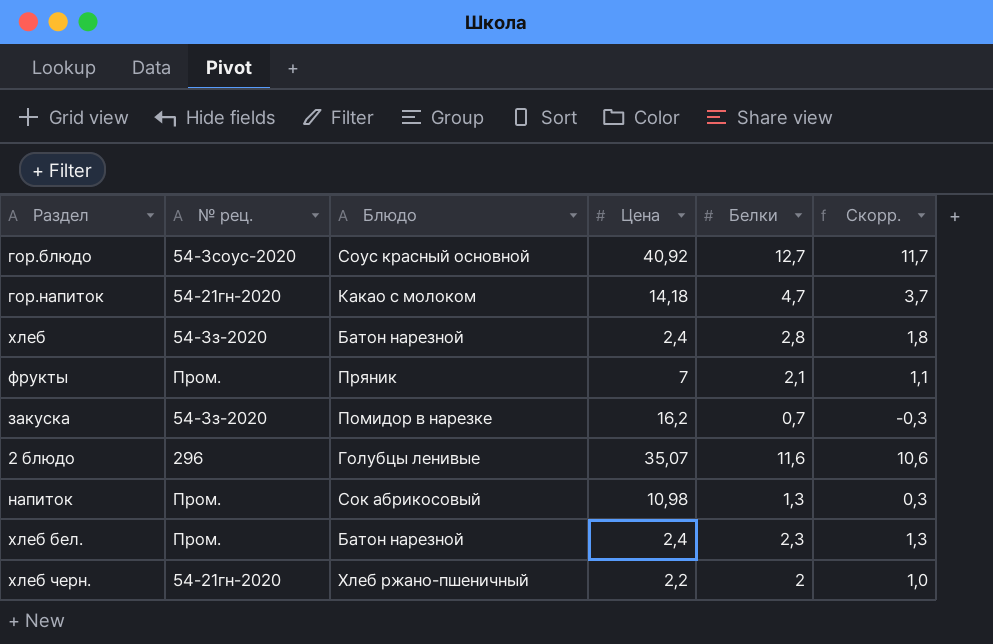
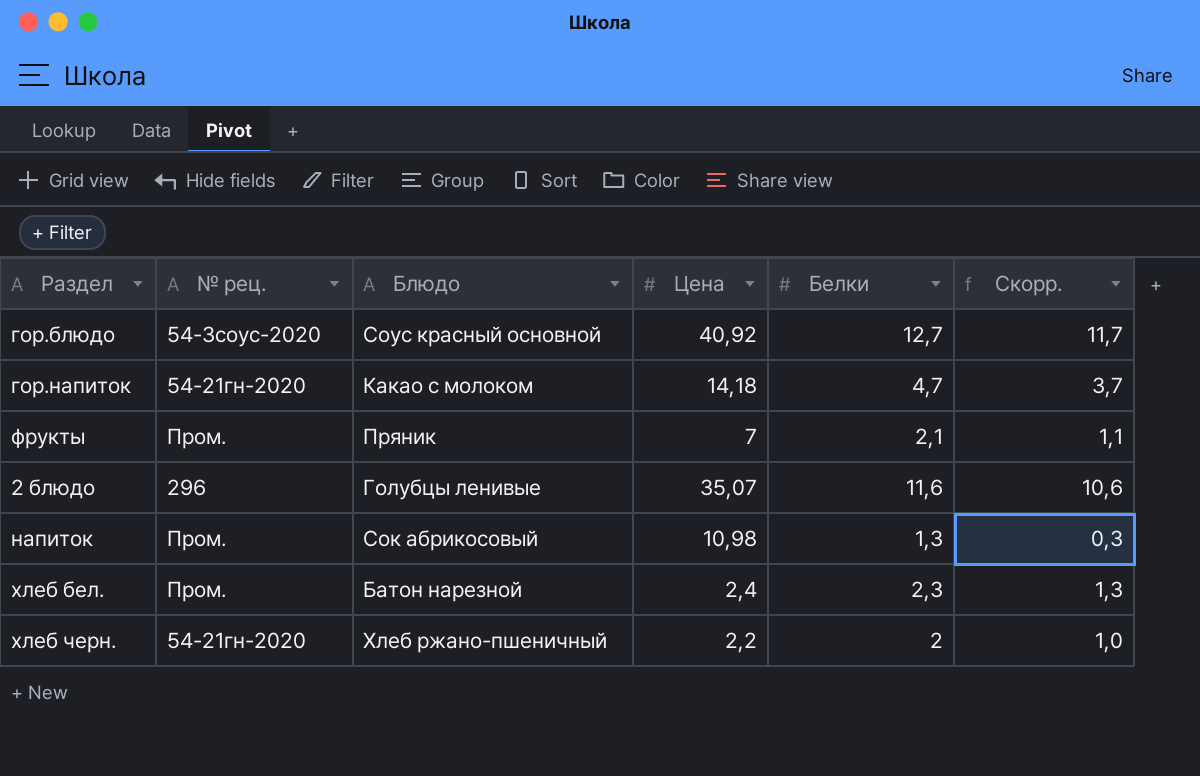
row хлеб: 54-3з-2020 | Батон нарезной | 2,4 | 2,8 | 1,8 -> none
row закуска: 54-3з-2020 | Помидор в нарезке | 16,2 | 0,7 | -0,3 -> none

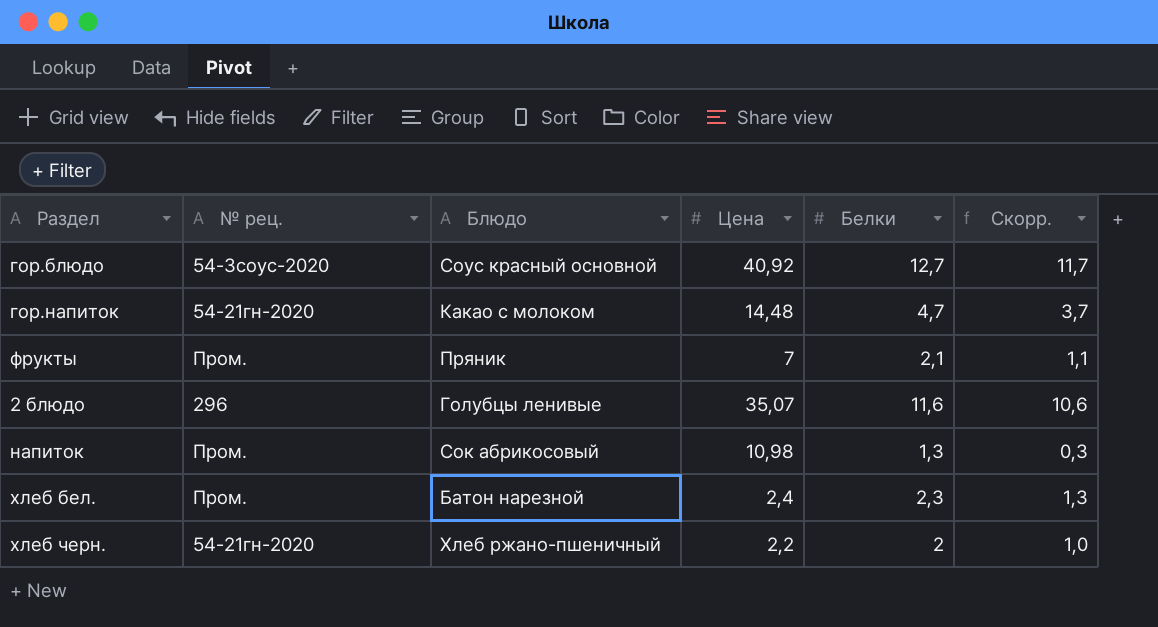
гор.напиток | Цена: 14,18 -> 14,48

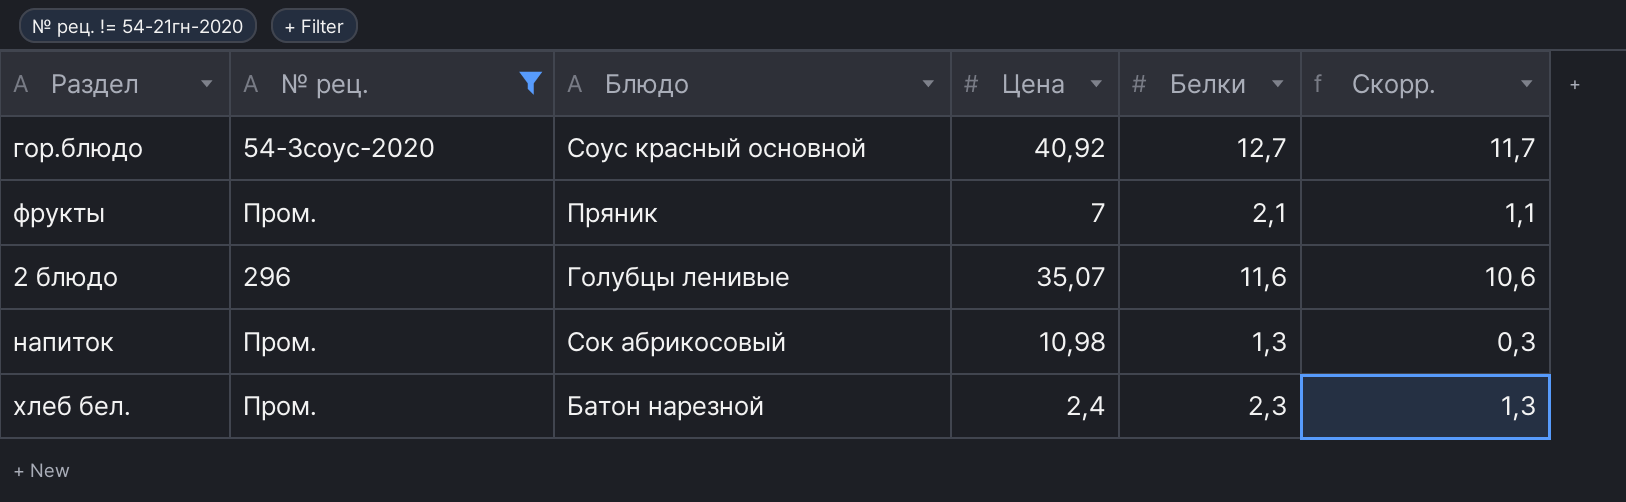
filter: none -> № рец. != 54-21гн-2020

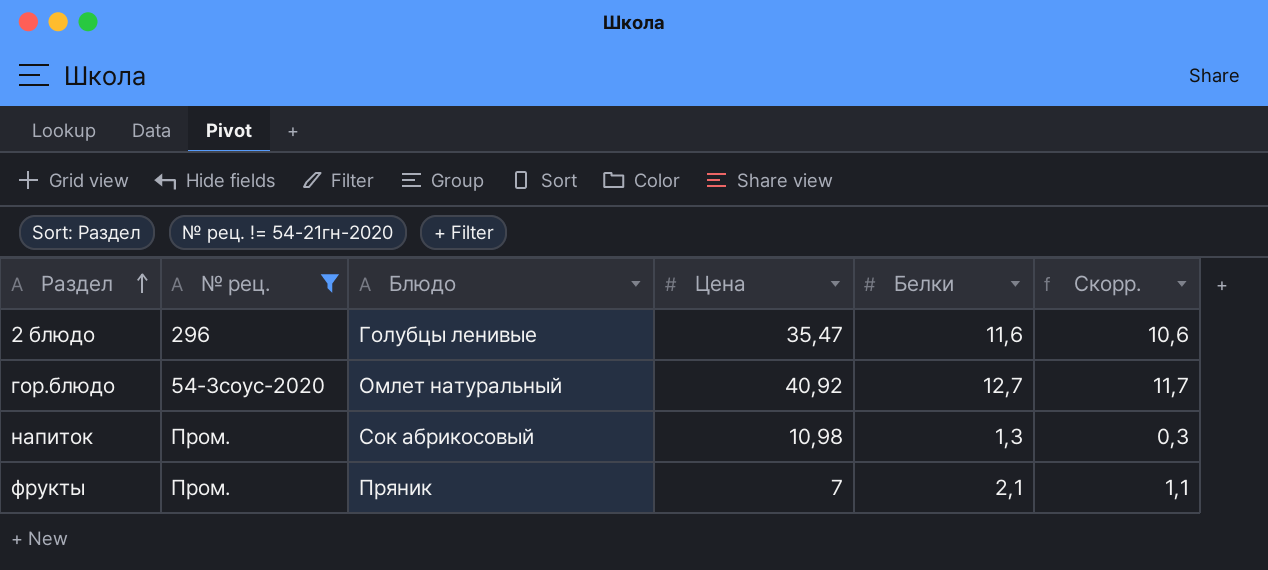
row order: none -> Раздел ascending
row хлеб бел.: Пром. | Батон нарезной | 2,4 | 2,3 | 1,3 -> none
2 блюдо | Цена: 35,07 -> 35,47
гор.блюдо | Блюдо: Соус красный основной -> Омлет натуральный

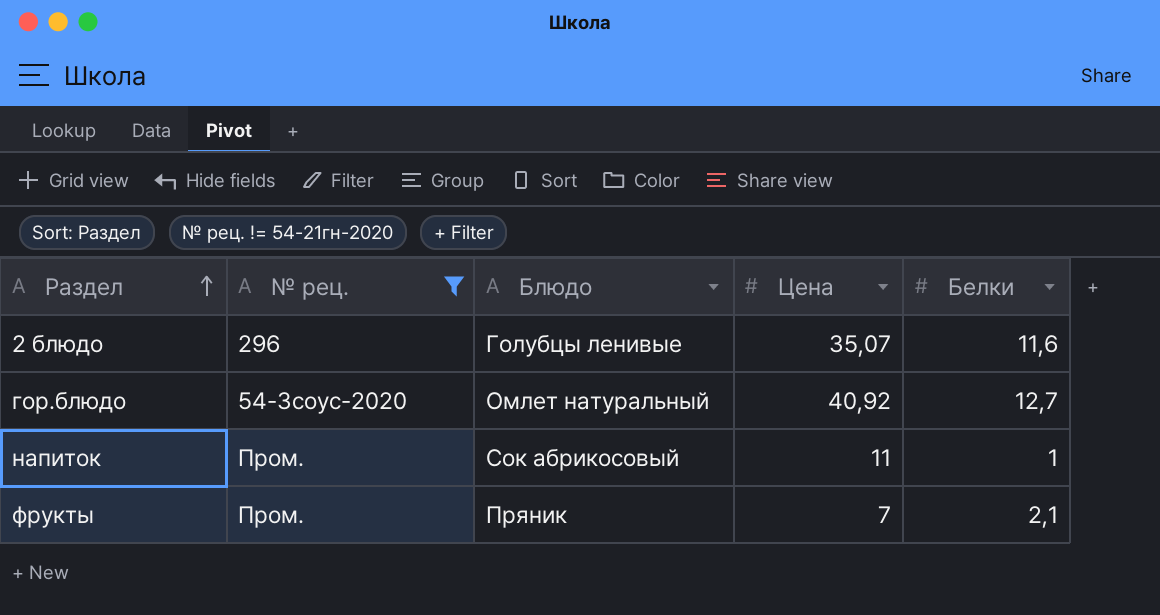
column Скорр. | formula: [Белки] - 1 -> none
2 блюдо | Цена: 35,47 -> 35,07
напиток | Цена: 10,98 -> 11
напиток | Белки: 1,3 -> 1

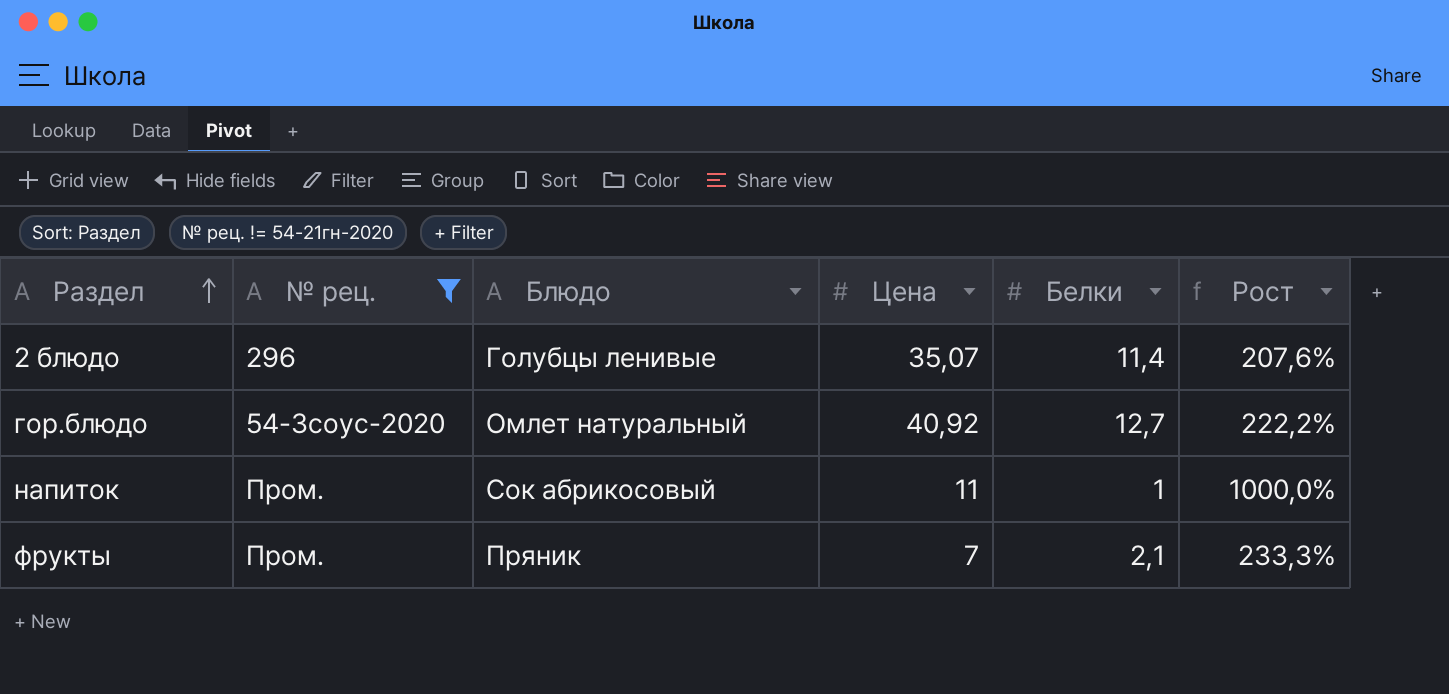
column Рост | formula: none -> ([Цена] - [Белки]) / [Белки]
2 блюдо | Белки: 11,6 -> 11,4

